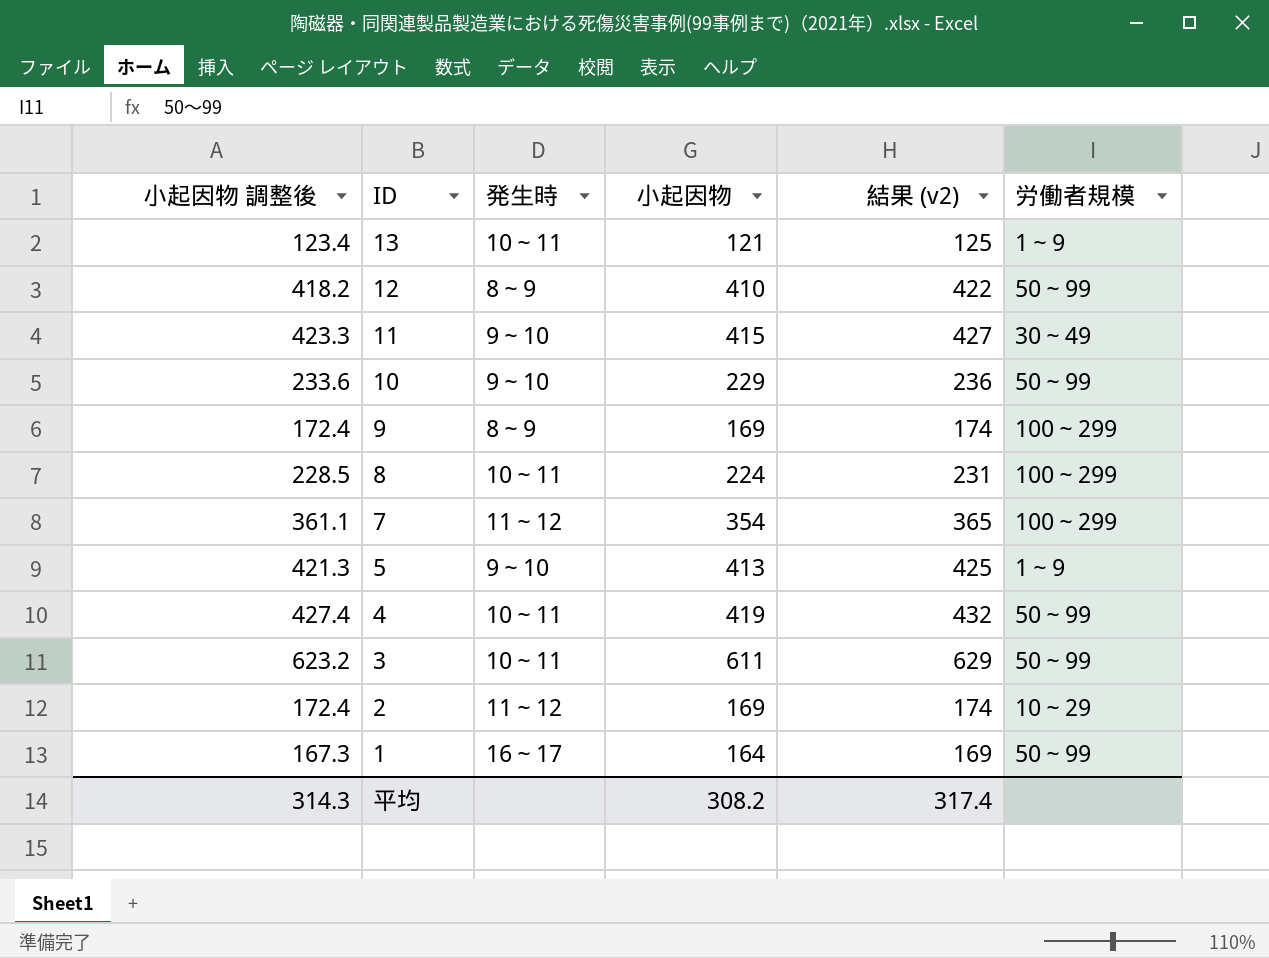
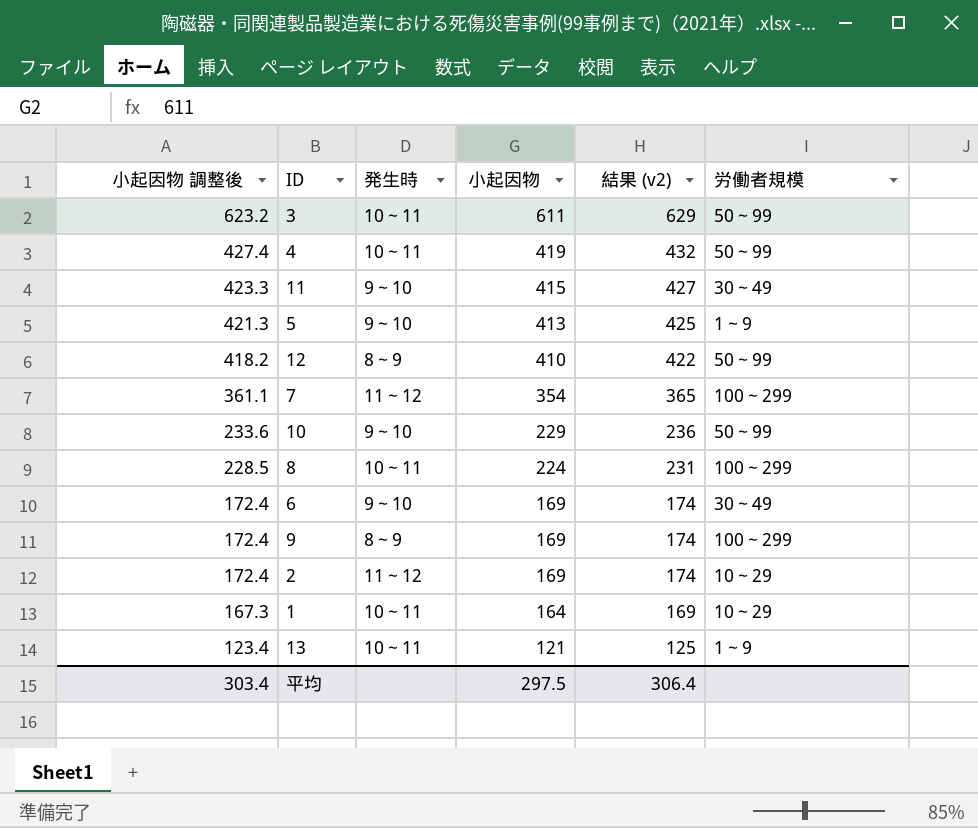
row order: ID descending -> 小起因物 調整後 descending
row 6: none -> 172.4 | 9～10 | 169 | 174 | 30～49
1 | 発生時: 16～17 -> 10～11
1 | 労働者規模: 50～99 -> 10～29
平均 | 小起因物 調整後: 314.3 -> 303.4
平均 | 小起因物: 308.2 -> 297.5
平均 | 結果 (v2): 317.4 -> 306.4

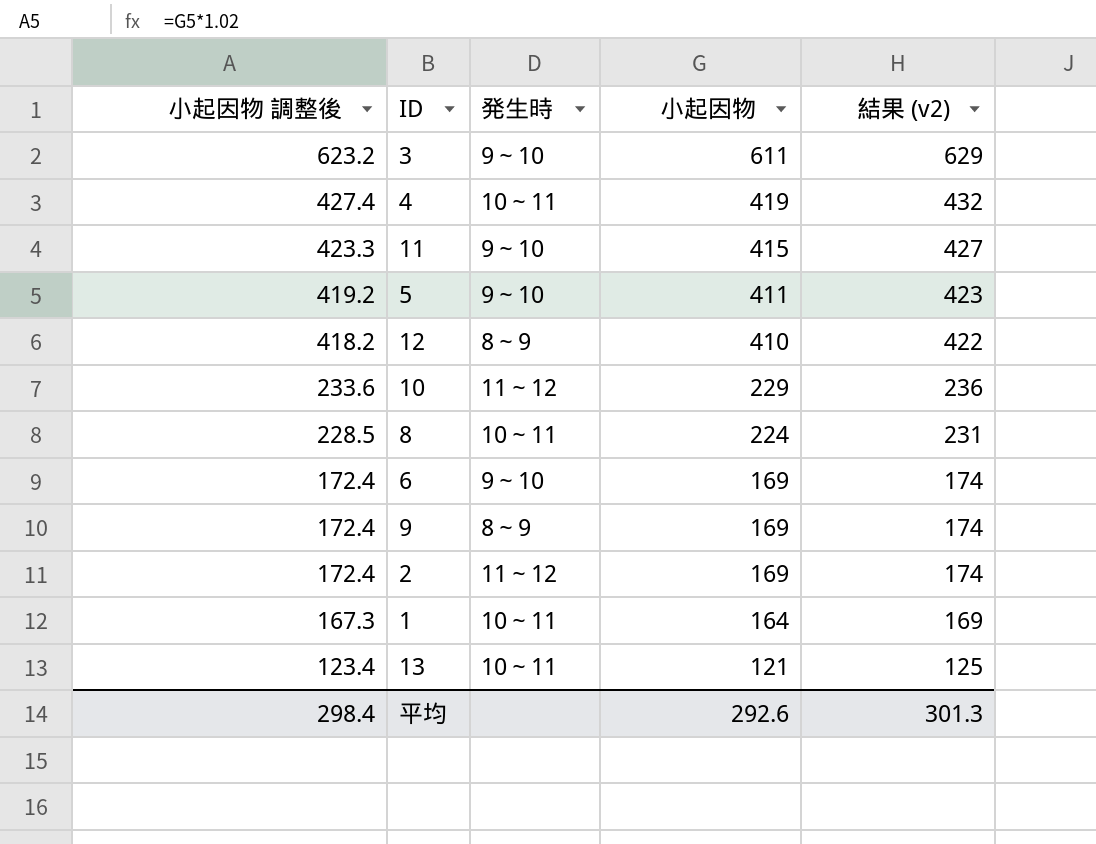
column 労働者規模 | position: 6 -> none
row 7: 361.1 | 11～12 | 354 | 365 | 100～299 -> none
3 | 発生時: 10～11 -> 9～10
5 | 小起因物 調整後: 421.3 -> 419.2
5 | 小起因物: 413 -> 411
5 | 結果 (v2): 425 -> 423
10 | 発生時: 9～10 -> 11～12
平均 | 小起因物 調整後: 303.4 -> 298.4
平均 | 小起因物: 297.5 -> 292.6
平均 | 結果 (v2): 306.4 -> 301.3

